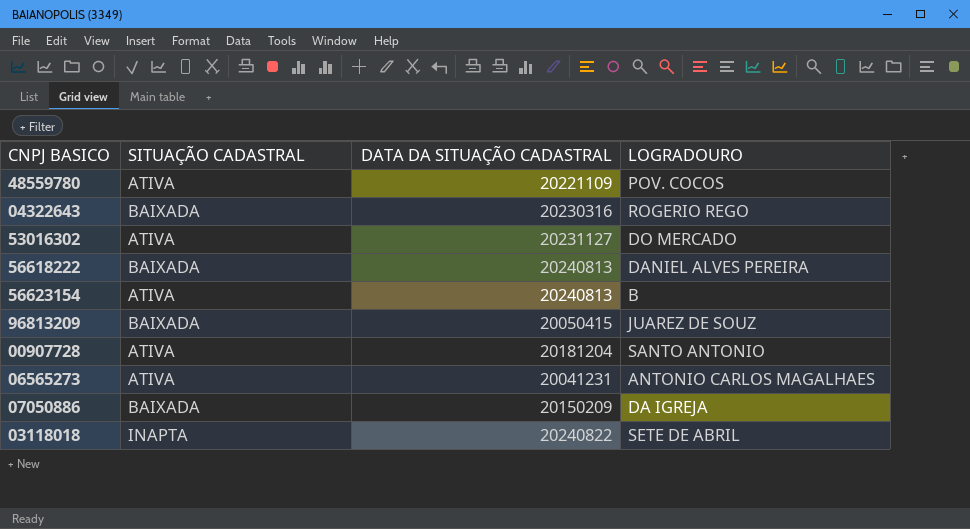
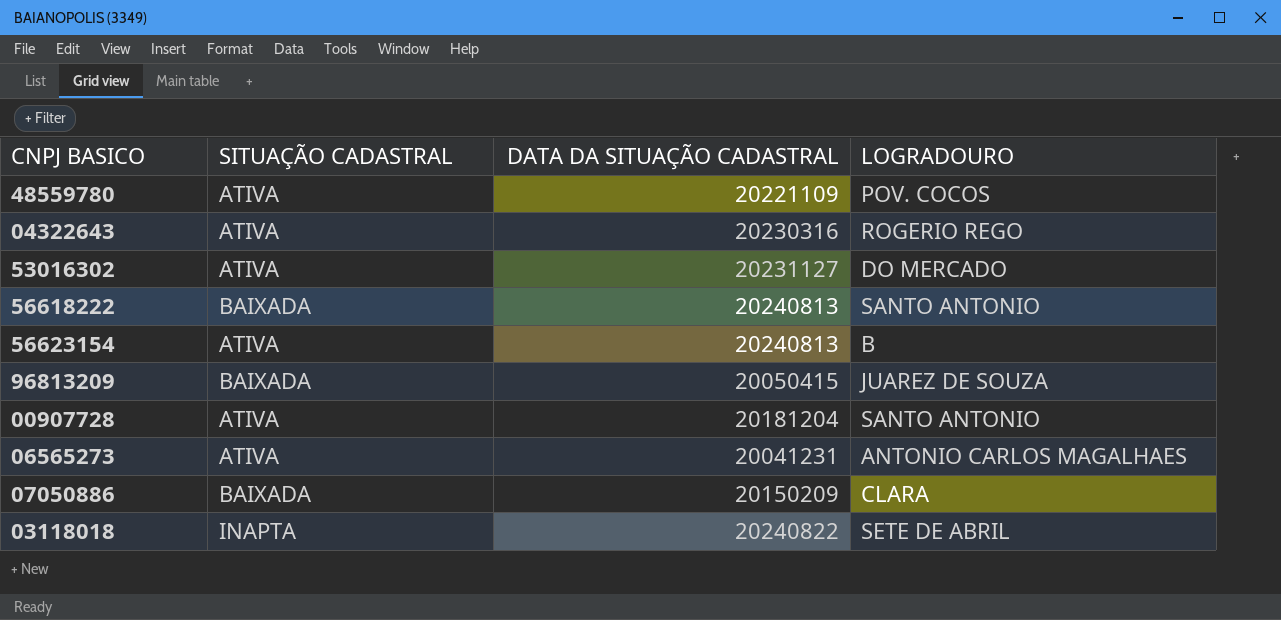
04322643 | SITUAÇÃO CADASTRAL: BAIXADA -> ATIVA
56618222 | LOGRADOURO: DANIEL ALVES PEREIRA -> SANTO ANTONIO
96813209 | LOGRADOURO: JUAREZ DE SOUZ -> JUAREZ DE SOUZA
07050886 | LOGRADOURO: DA IGREJA -> CLARA

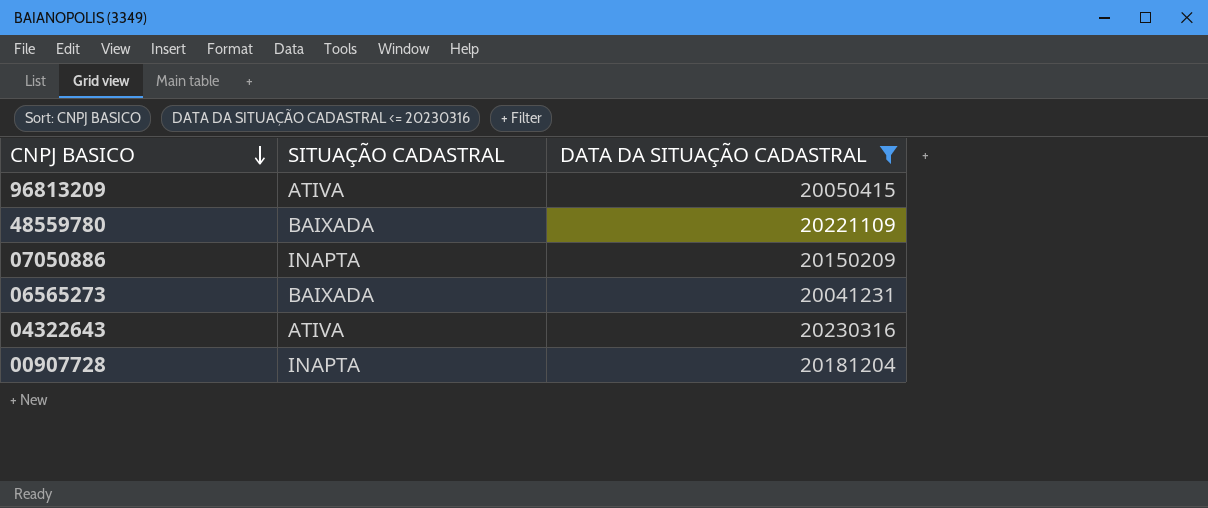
filter: none -> DATA DA SITUAÇÃO CADASTRAL <= 20230316
row order: none -> CNPJ BASICO descending
column LOGRADOURO | position: 4 -> none
96813209 | SITUAÇÃO CADASTRAL: BAIXADA -> ATIVA
48559780 | SITUAÇÃO CADASTRAL: ATIVA -> BAIXADA
07050886 | SITUAÇÃO CADASTRAL: BAIXADA -> INAPTA
06565273 | SITUAÇÃO CADASTRAL: ATIVA -> BAIXADA
00907728 | SITUAÇÃO CADASTRAL: ATIVA -> INAPTA

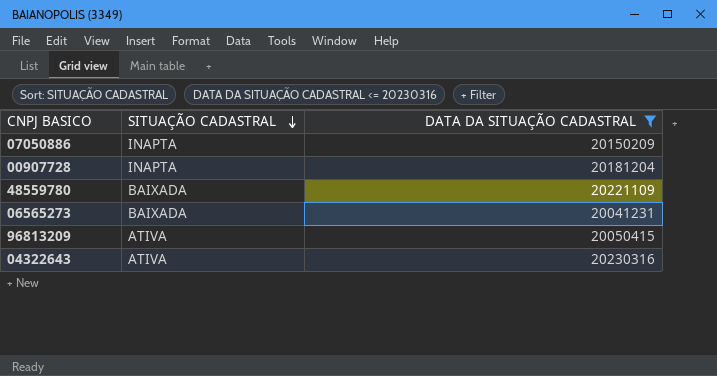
row order: CNPJ BASICO descending -> SITUAÇÃO CADASTRAL descending

